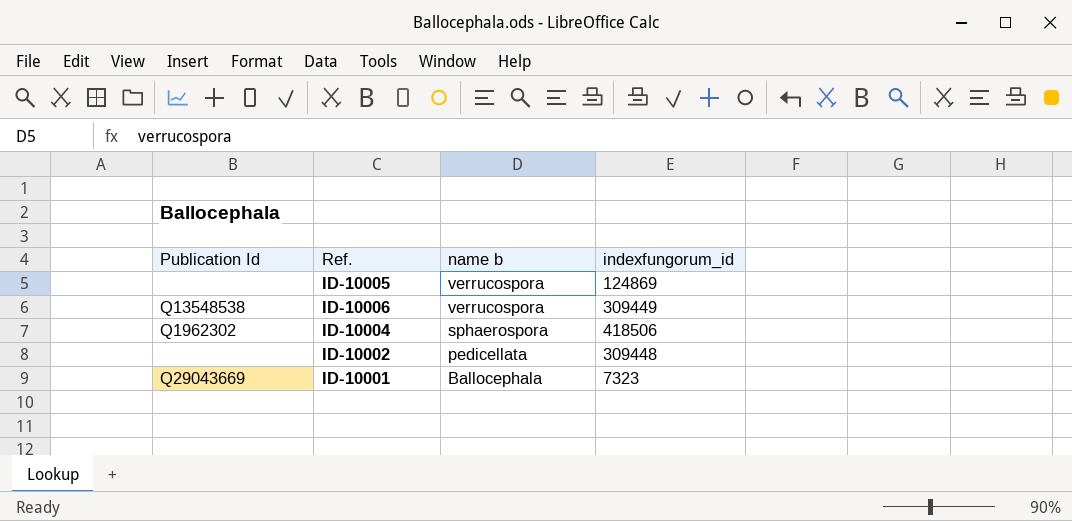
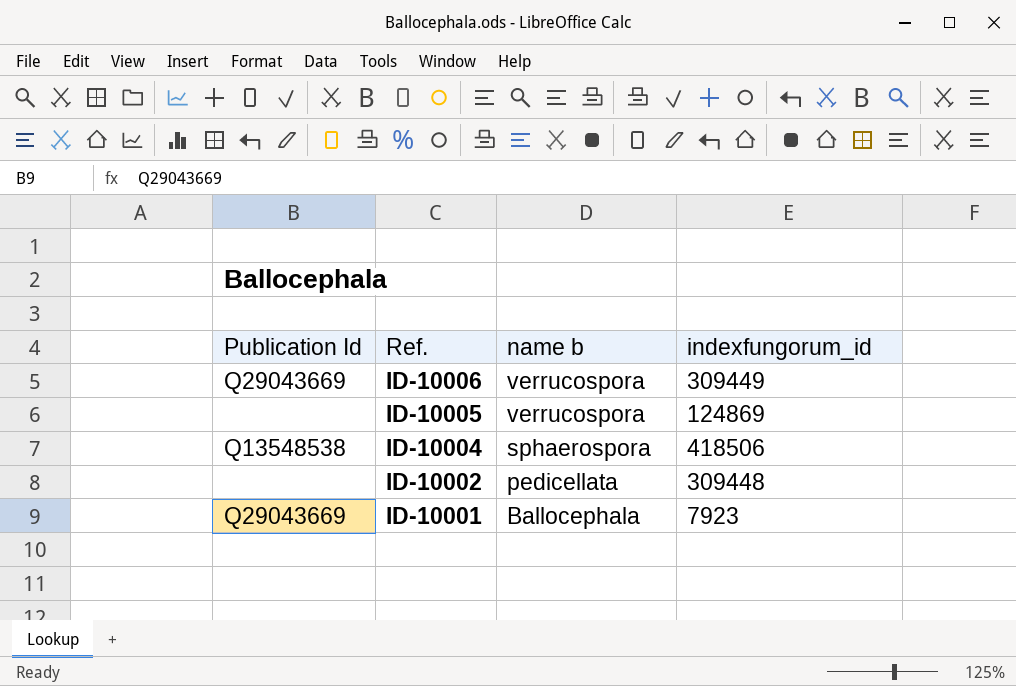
row order: name b descending -> Ref. descending
ID-10006 | Publication Id: Q13548538 -> Q29043669
ID-10004 | Publication Id: Q1962302 -> Q13548538
ID-10001 | indexfungorum_id: 7323 -> 7923

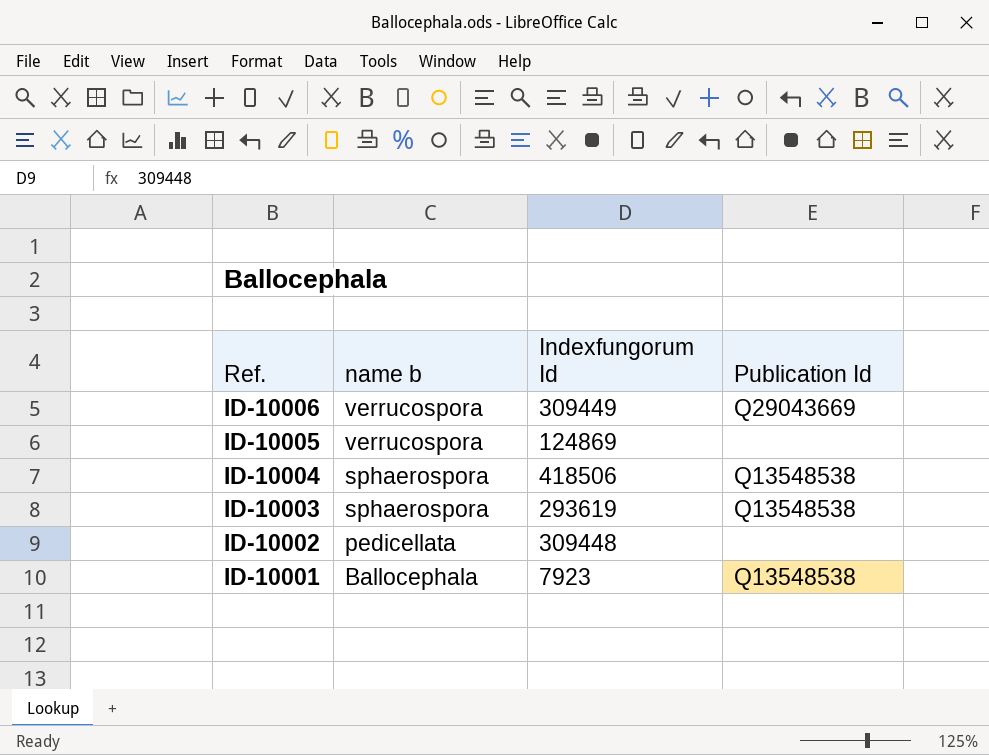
column name: indexfungorum_id -> Indexfungorum Id
column Publication Id | position: 1 -> 4
row ID-10003: none -> sphaerospora | 293619 | Q13548538
ID-10001 | Publication Id: Q29043669 -> Q13548538

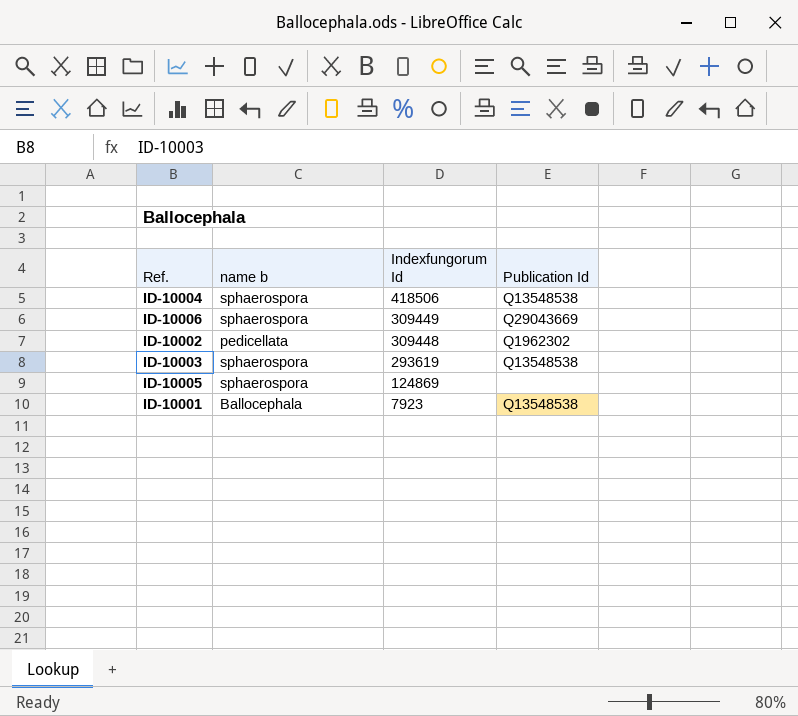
row order: Ref. descending -> Indexfungorum Id descending
ID-10006 | name b: verrucospora -> sphaerospora
ID-10002 | Publication Id: none -> Q1962302
ID-10005 | name b: verrucospora -> sphaerospora

